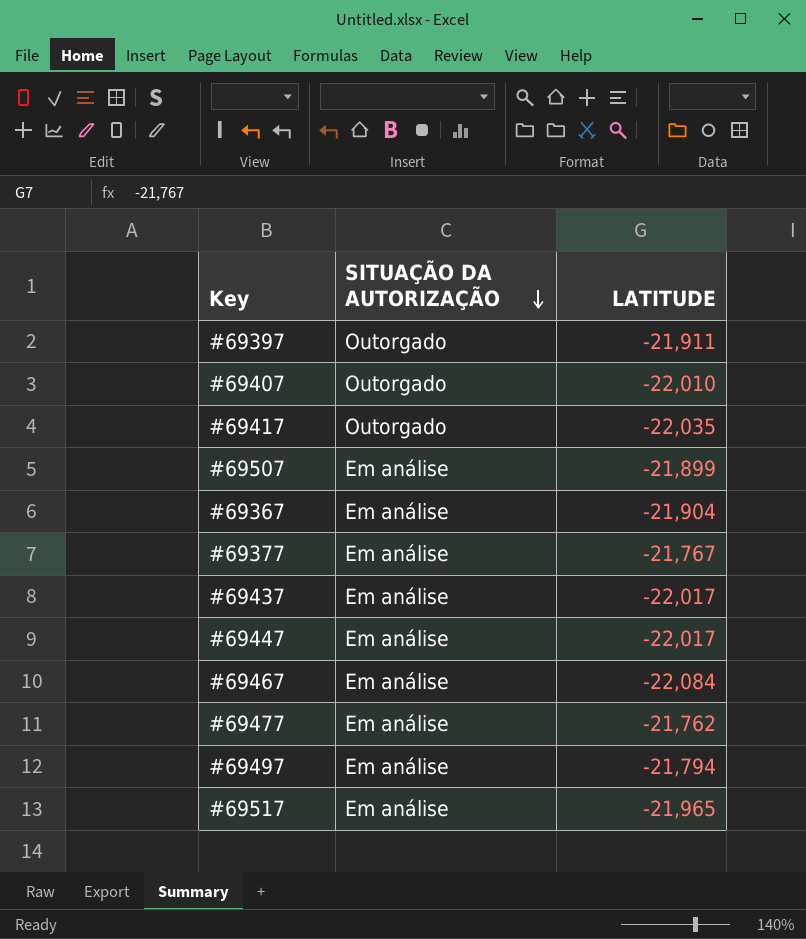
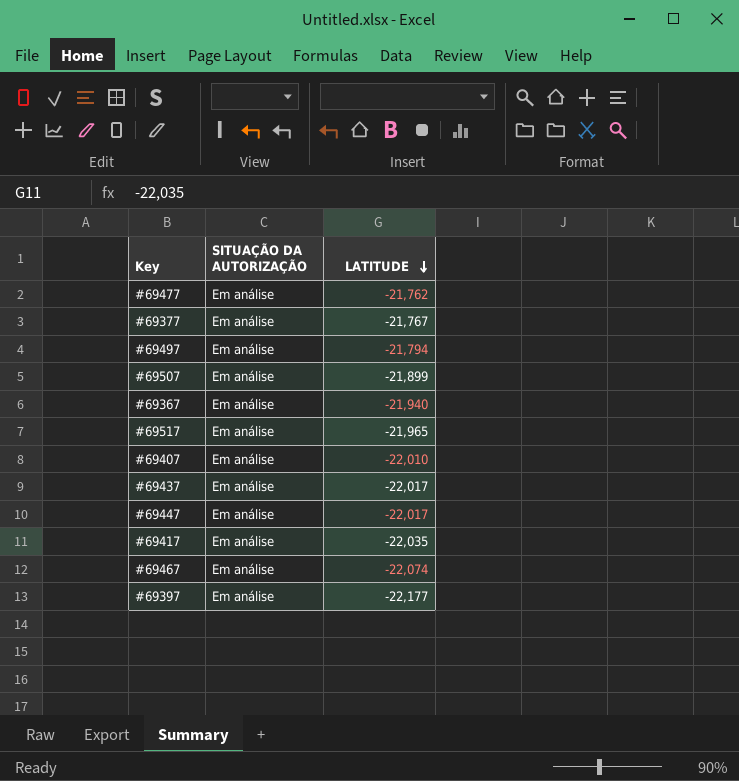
row order: SITUAÇÃO DA AUTORIZAÇÃO descending -> LATITUDE descending
#69367 | LATITUDE: -21,904 -> -21,940
#69407 | SITUAÇÃO DA AUTORIZAÇÃO: Outorgado -> Em análise
#69417 | SITUAÇÃO DA AUTORIZAÇÃO: Outorgado -> Em análise
#69467 | LATITUDE: -22,084 -> -22,074
#69397 | SITUAÇÃO DA AUTORIZAÇÃO: Outorgado -> Em análise
#69397 | LATITUDE: -21,911 -> -22,177

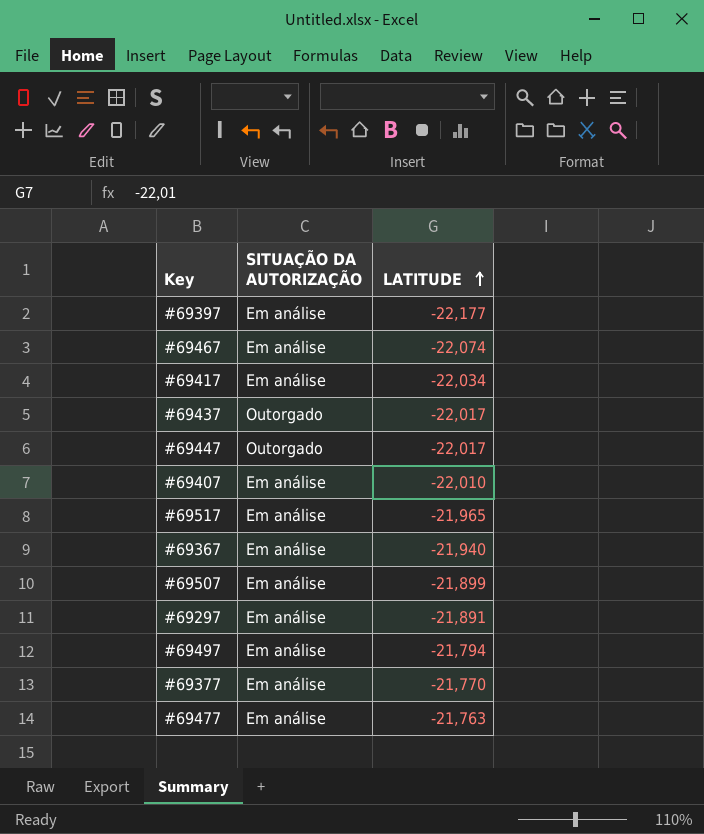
row order: LATITUDE descending -> LATITUDE ascending
#69417 | LATITUDE: -22,035 -> -22,034
#69437 | SITUAÇÃO DA AUTORIZAÇÃO: Em análise -> Outorgado
#69447 | SITUAÇÃO DA AUTORIZAÇÃO: Em análise -> Outorgado
row #69297: none -> Em análise | -21,891
#69377 | LATITUDE: -21,767 -> -21,770
#69477 | LATITUDE: -21,762 -> -21,763

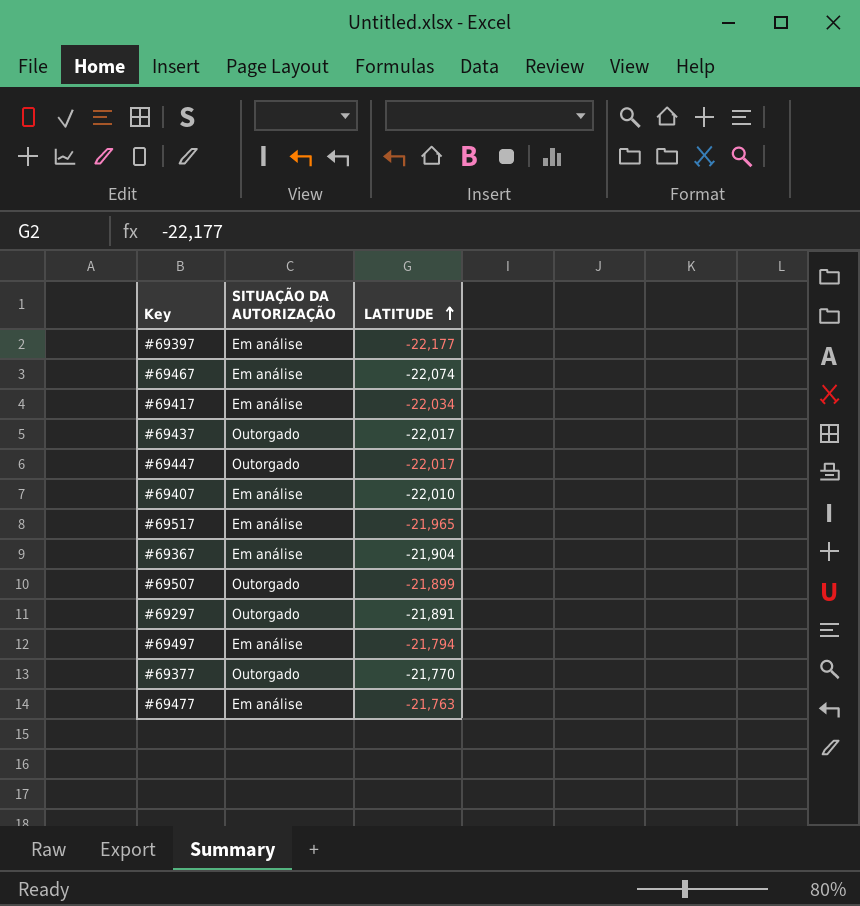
#69367 | LATITUDE: -21,940 -> -21,904
#69507 | SITUAÇÃO DA AUTORIZAÇÃO: Em análise -> Outorgado
#69297 | SITUAÇÃO DA AUTORIZAÇÃO: Em análise -> Outorgado
#69377 | SITUAÇÃO DA AUTORIZAÇÃO: Em análise -> Outorgado

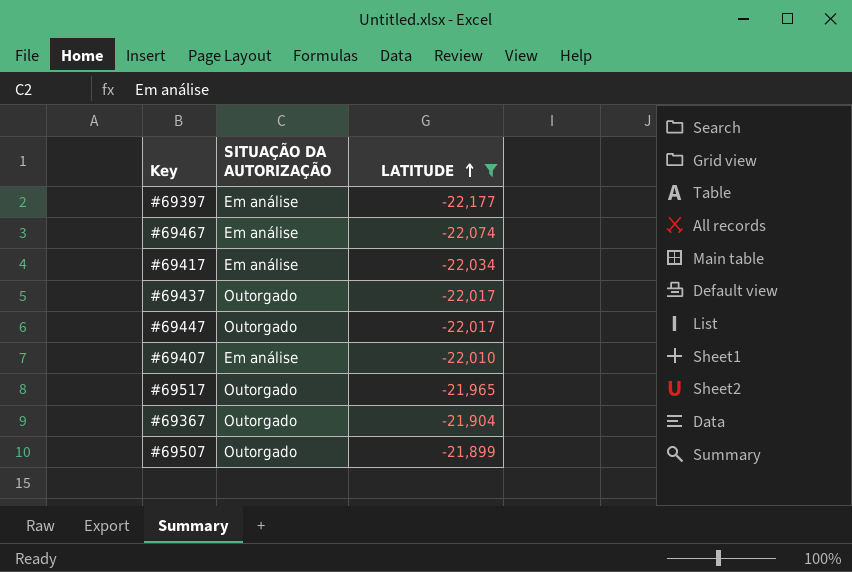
filter: none -> LATITUDE <= -21,899
#69517 | SITUAÇÃO DA AUTORIZAÇÃO: Em análise -> Outorgado
#69367 | SITUAÇÃO DA AUTORIZAÇÃO: Em análise -> Outorgado

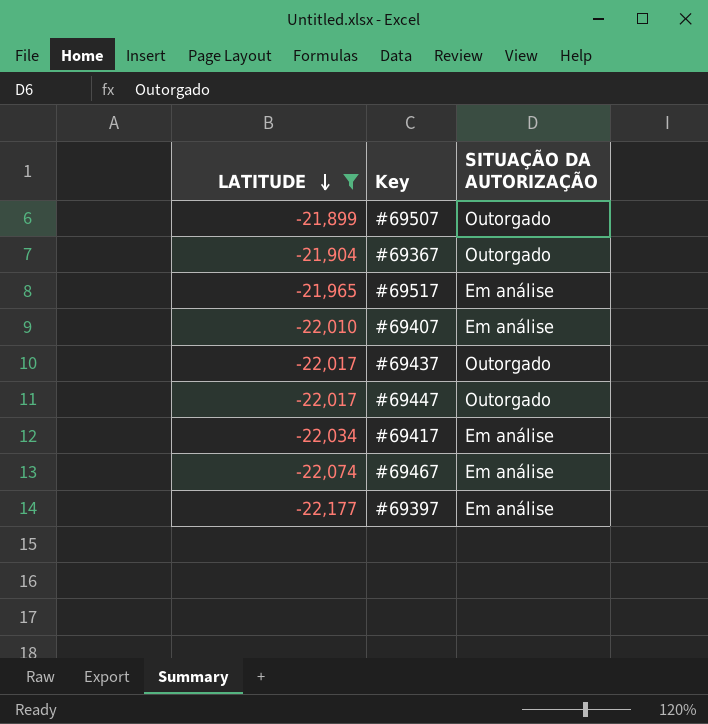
row order: LATITUDE ascending -> LATITUDE descending
column LATITUDE | position: 3 -> 1
#69517 | SITUAÇÃO DA AUTORIZAÇÃO: Outorgado -> Em análise

